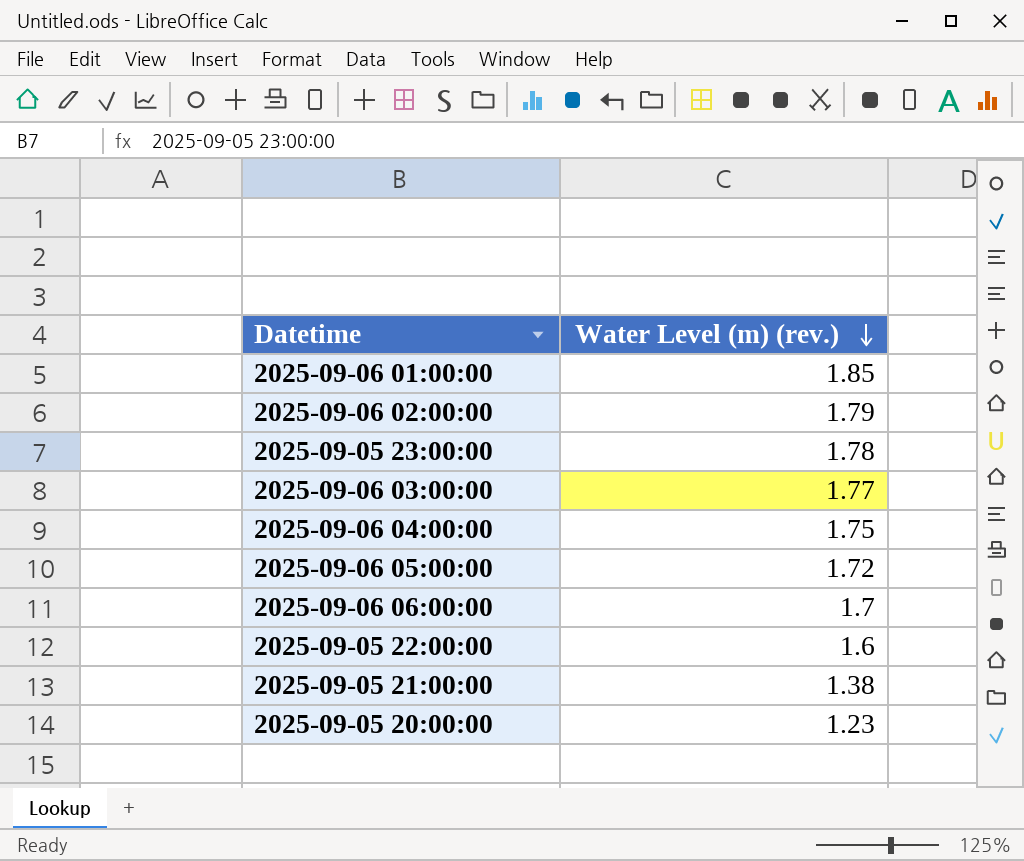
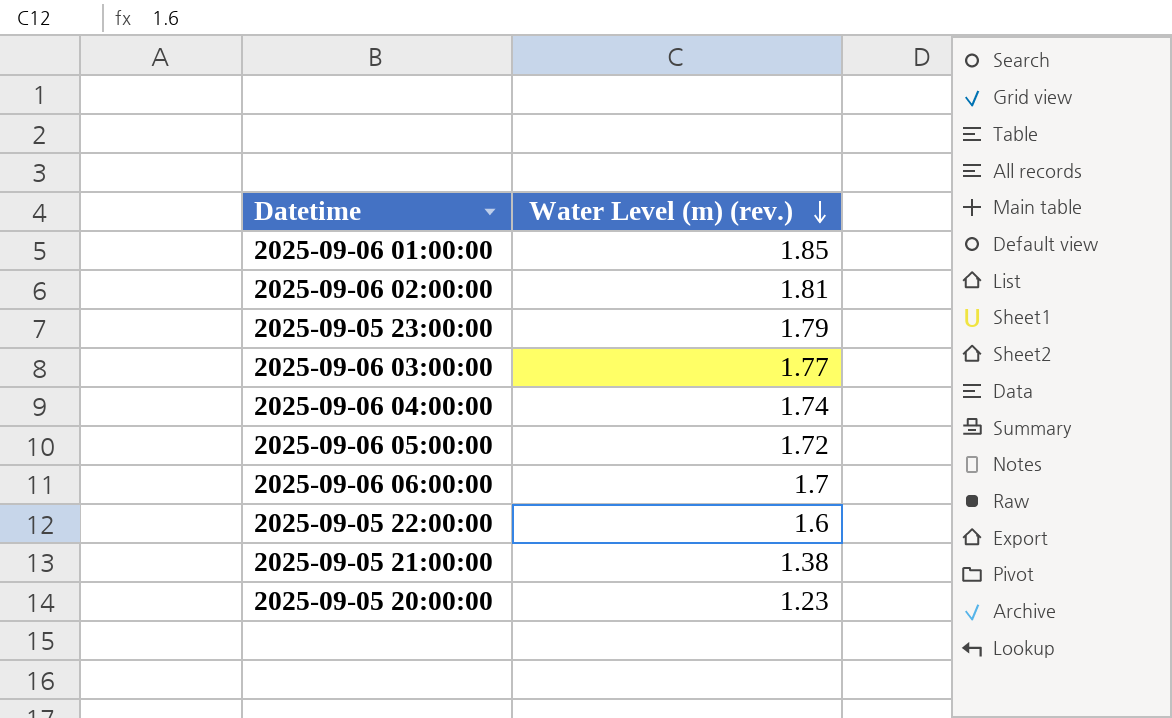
2025-09-06 02:00:00 | Water Level (m) (rev.): 1.79 -> 1.81
2025-09-05 23:00:00 | Water Level (m) (rev.): 1.78 -> 1.79
2025-09-06 04:00:00 | Water Level (m) (rev.): 1.75 -> 1.74

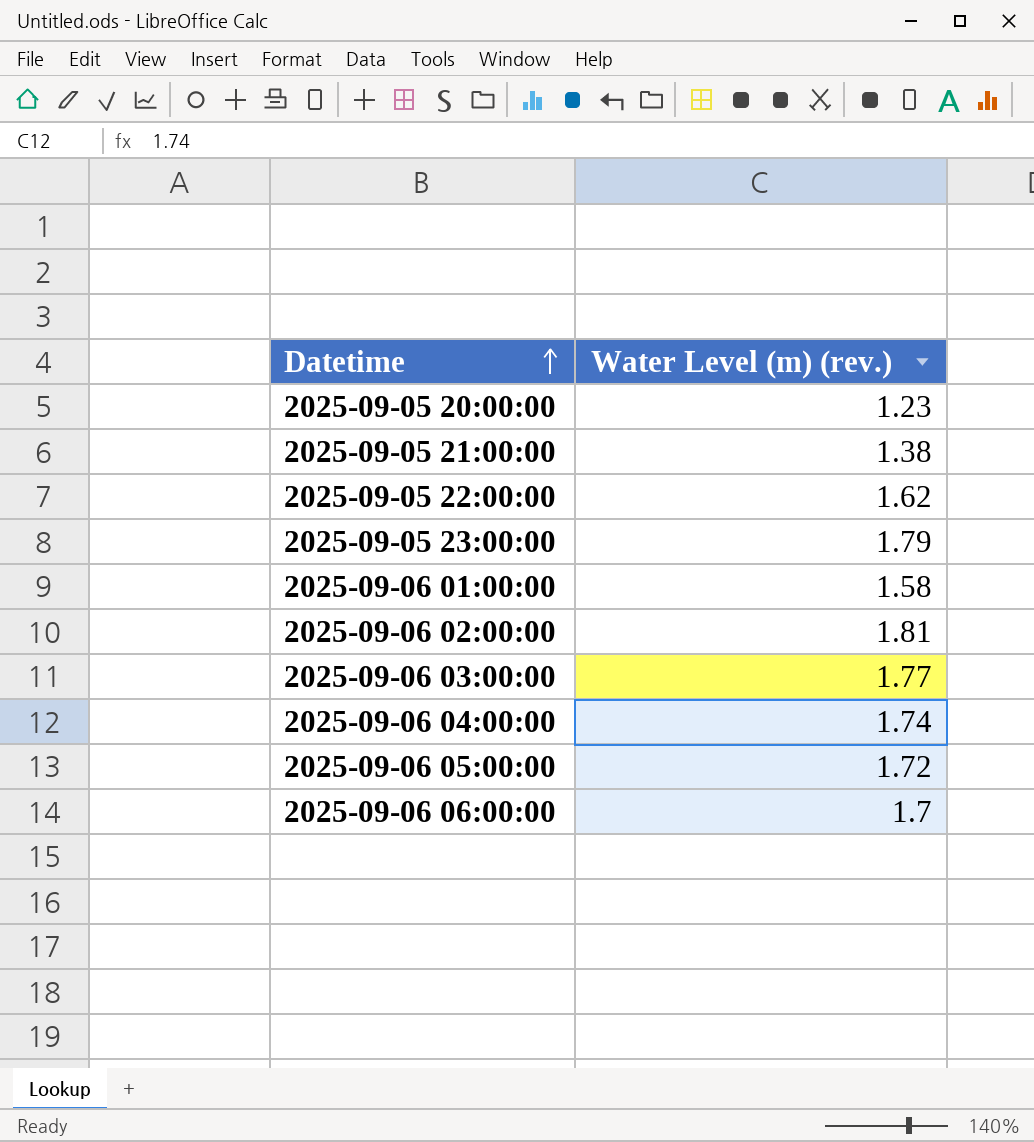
row order: Water Level (m) (rev.) descending -> Datetime ascending
2025-09-05 22:00:00 | Water Level (m) (rev.): 1.6 -> 1.62
2025-09-06 01:00:00 | Water Level (m) (rev.): 1.85 -> 1.58

